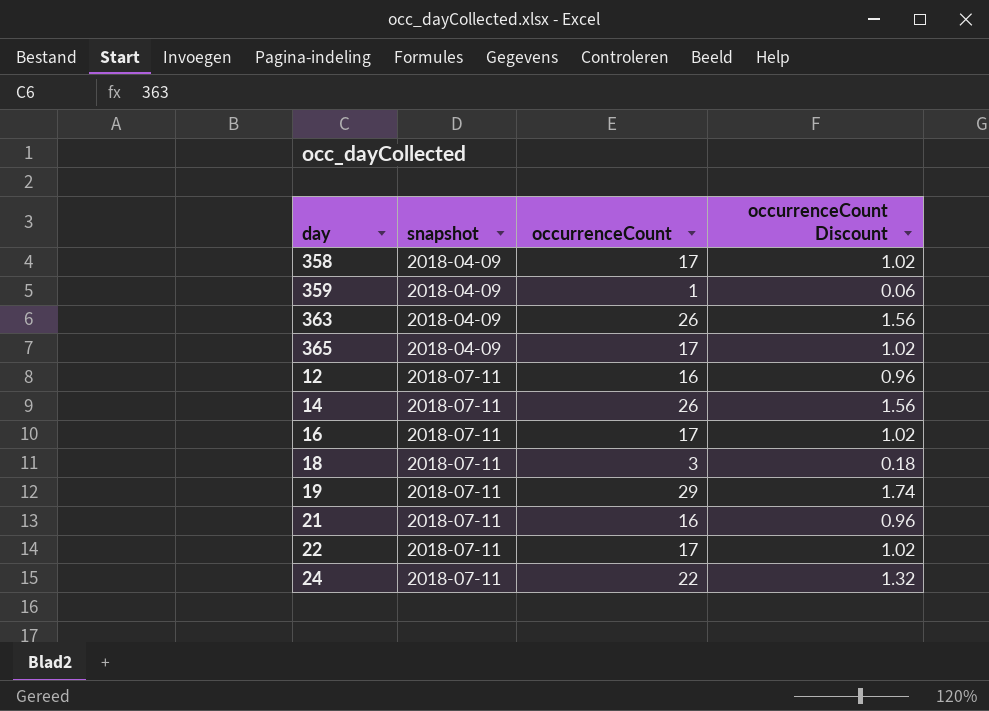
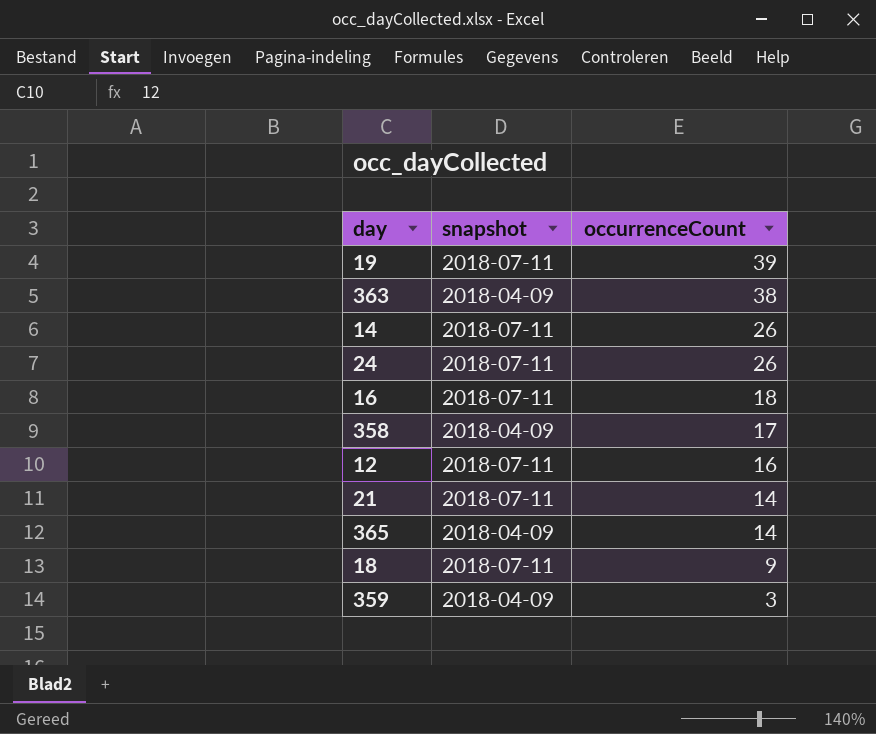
row order: snapshot ascending -> occurrenceCount descending
column occurrenceCount Discount | formula: [occurrenceCount] * 0.06 -> none
row 22: 2018-07-11 | 17 | 1.02 -> none
19 | occurrenceCount: 29 -> 39
363 | occurrenceCount: 26 -> 38
24 | occurrenceCount: 22 -> 26
16 | occurrenceCount: 17 -> 18
21 | occurrenceCount: 16 -> 14
365 | occurrenceCount: 17 -> 14
18 | occurrenceCount: 3 -> 9
359 | occurrenceCount: 1 -> 3

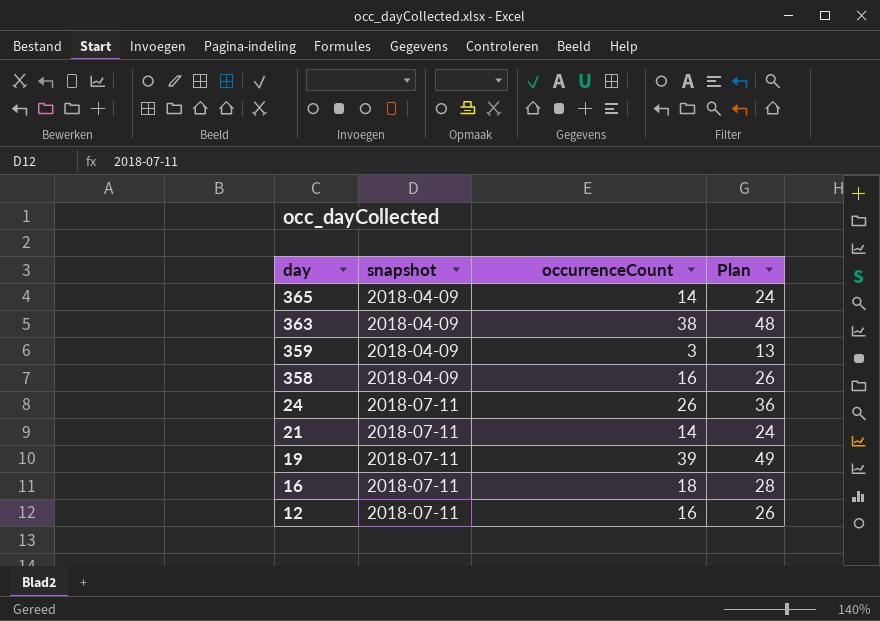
row order: occurrenceCount descending -> day descending
column Plan | formula: none -> [occurrenceCount] + 10
row 14: 2018-07-11 | 26 -> none
row 18: 2018-07-11 | 9 -> none
358 | occurrenceCount: 17 -> 16

